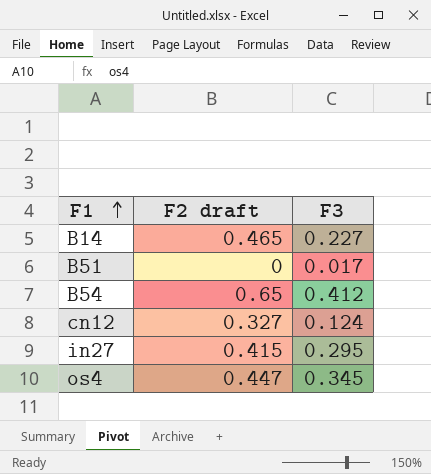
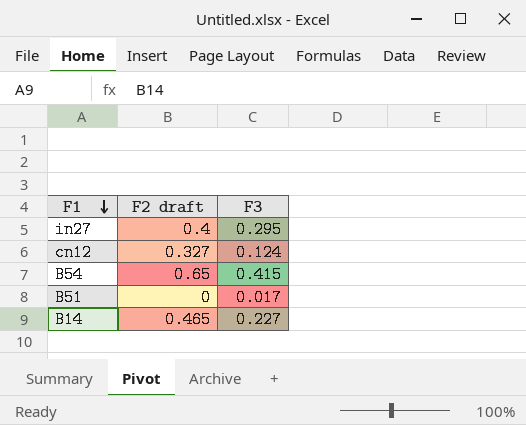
row order: F1 ascending -> F1 descending
row os4: 0.447 | 0.345 -> none
in27 | F2 draft: 0.415 -> 0.4
B54 | F3: 0.412 -> 0.415

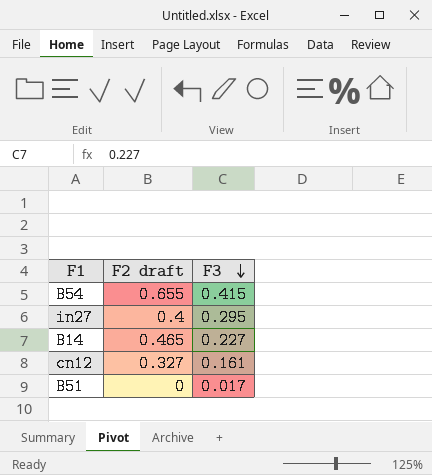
row order: F1 descending -> F3 descending
B54 | F2 draft: 0.65 -> 0.655
cn12 | F3: 0.124 -> 0.161

